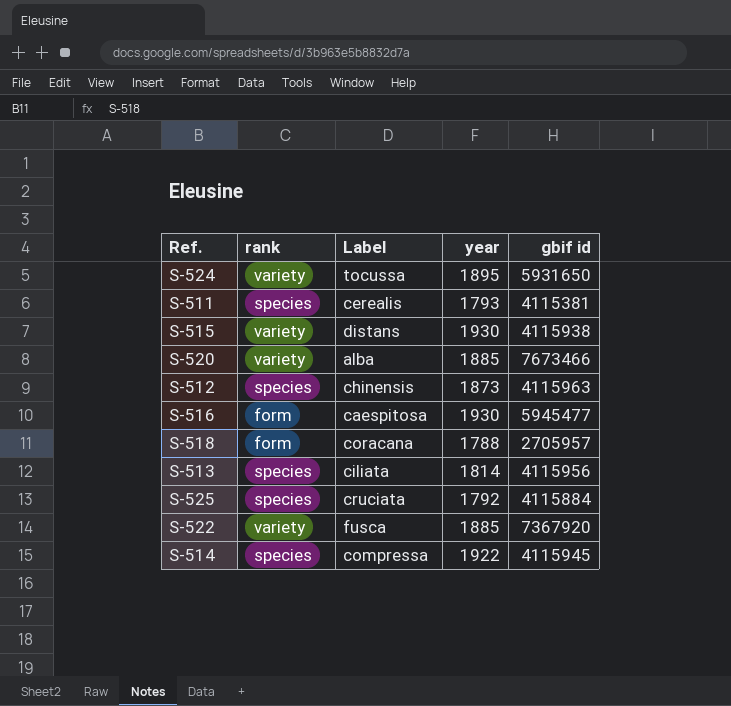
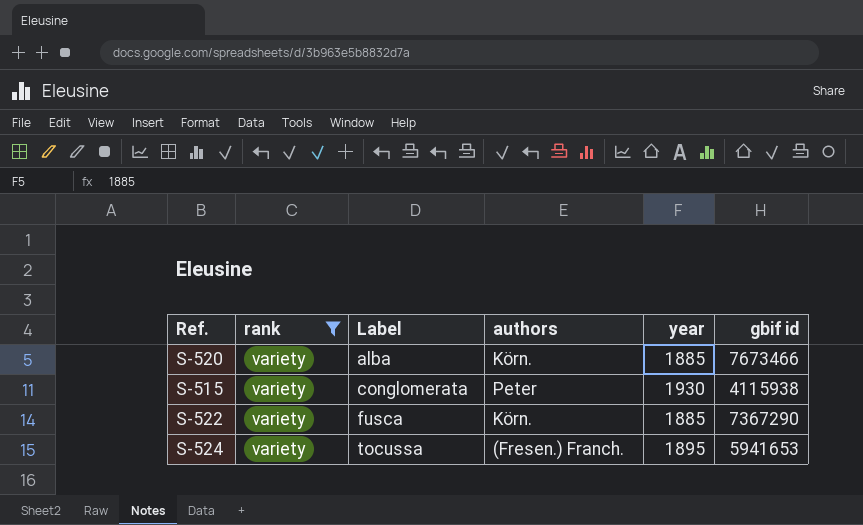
filter: none -> rank = variety
row order: none -> Label ascending
column authors | position: none -> 4
S-515 | Label: distans -> conglomerata
S-522 | gbif id: 7367920 -> 7367290
S-524 | gbif id: 5931650 -> 5941653

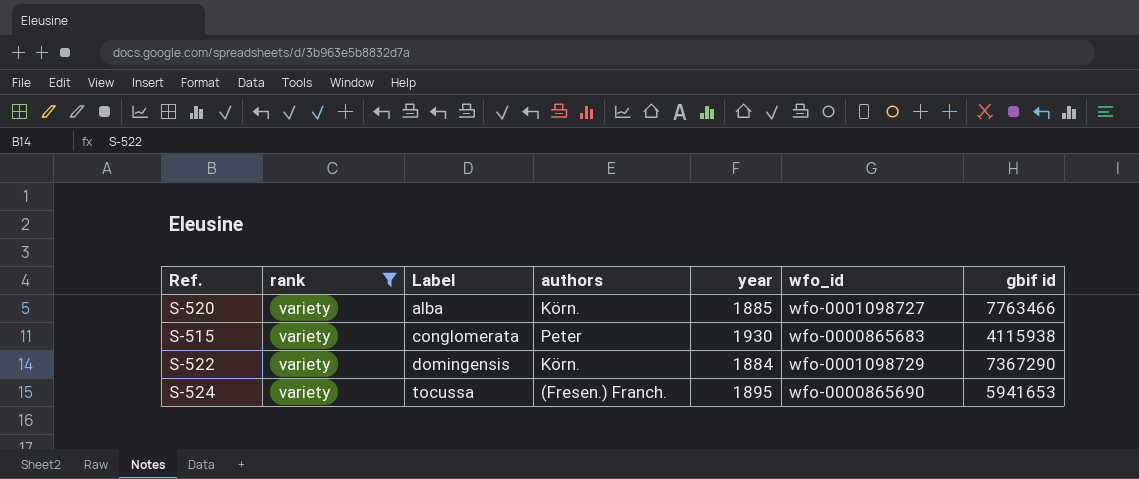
column wfo_id | position: none -> 6
S-520 | gbif id: 7673466 -> 7763466
S-522 | Label: fusca -> domingensis
S-522 | year: 1885 -> 1884

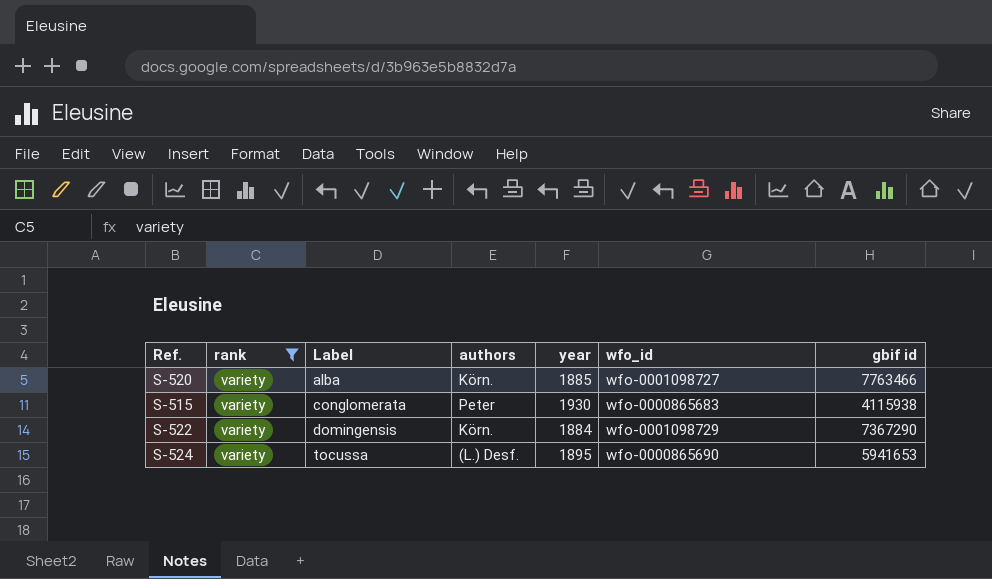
S-524 | authors: (Fresen.) Franch. -> (L.) Desf.

